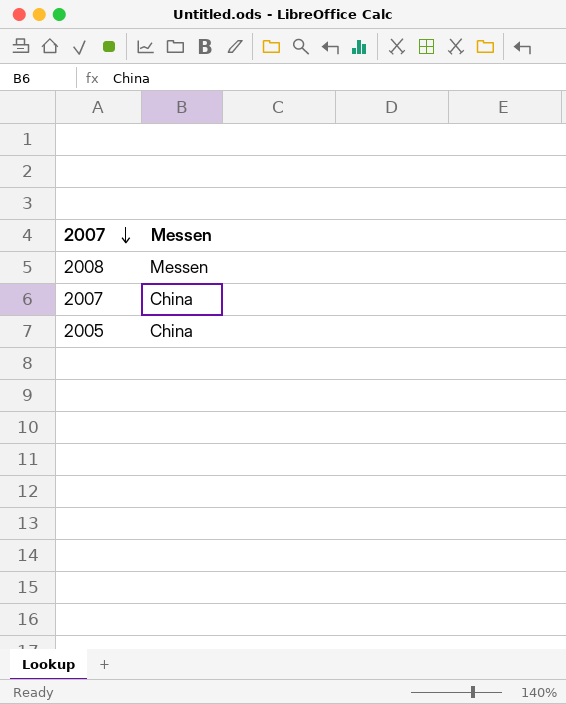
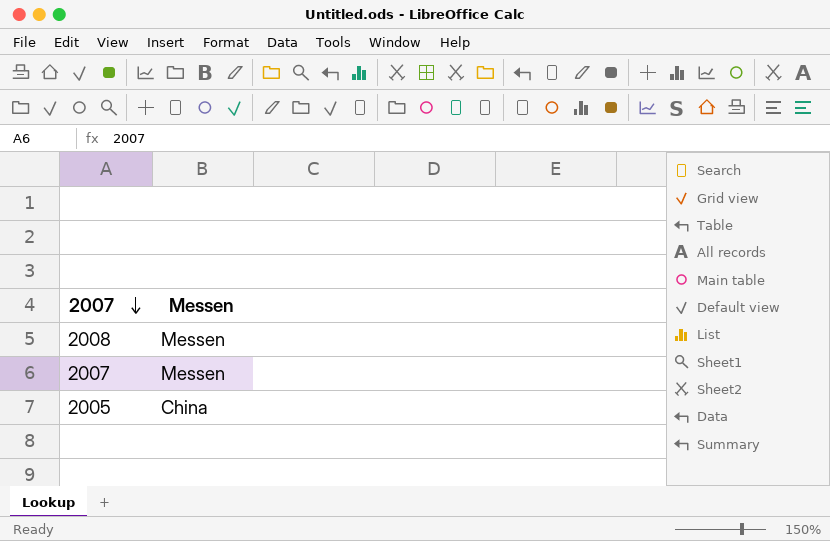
2007 | Messen: China -> Messen

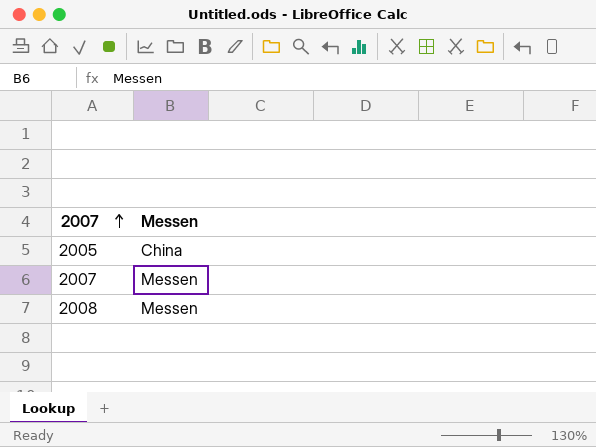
row order: 2007 descending -> 2007 ascending

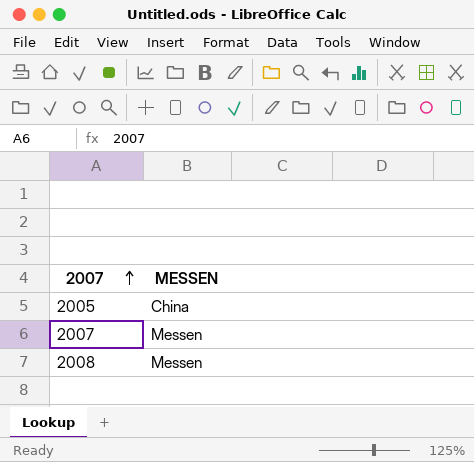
column name: Messen -> MESSEN

